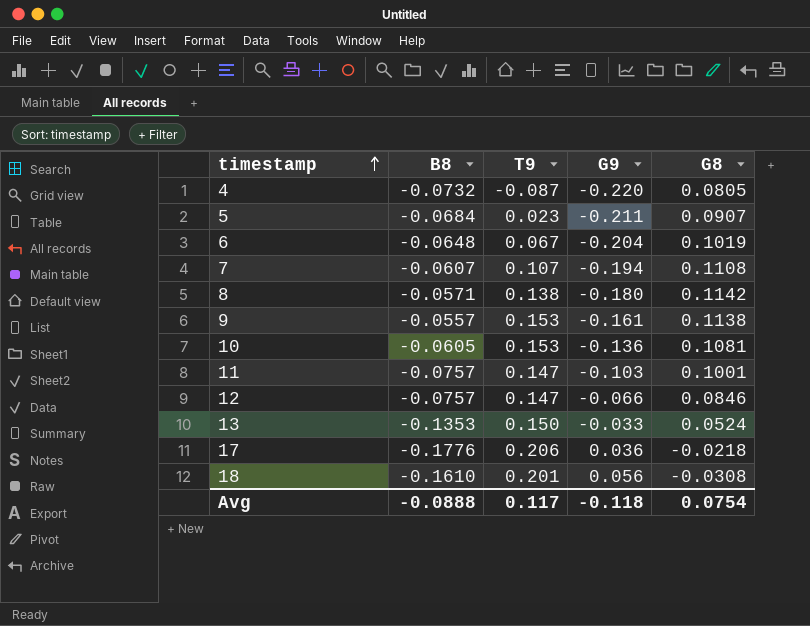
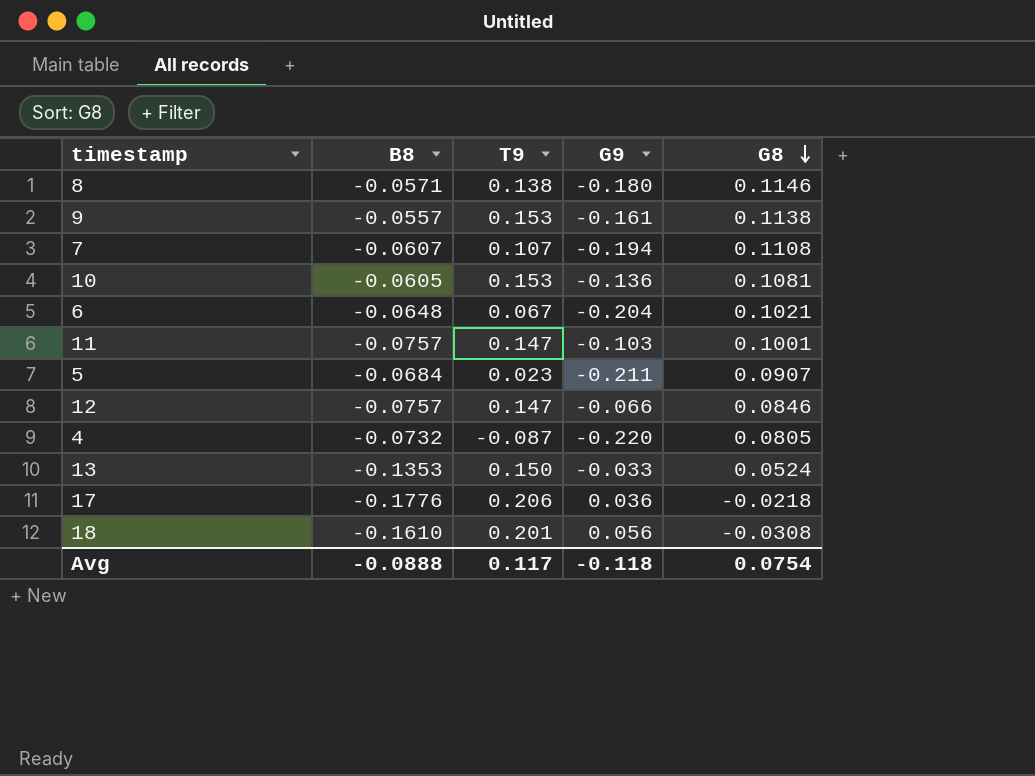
row order: timestamp ascending -> G8 descending
8 | G8: 0.1142 -> 0.1146
6 | G8: 0.1019 -> 0.1021

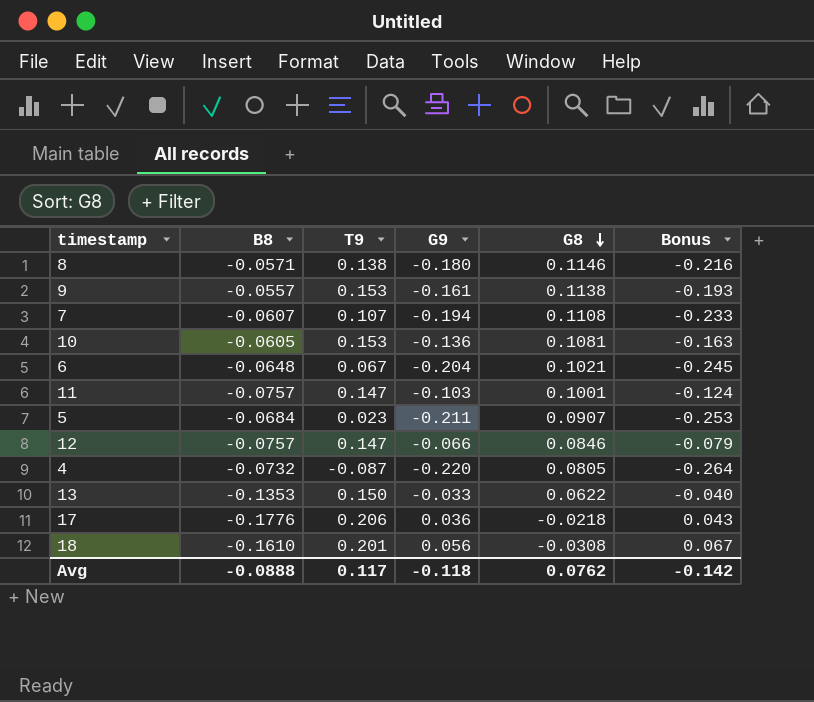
column Bonus | formula: none -> [G9] * 1.2
13 | G8: 0.0524 -> 0.0622
Avg | G8: 0.0754 -> 0.0762

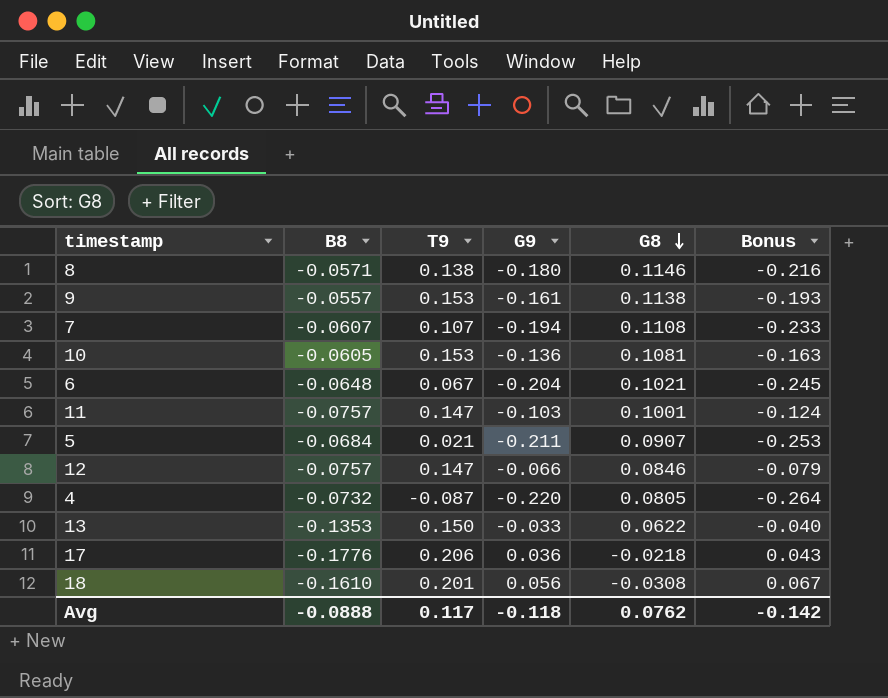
5 | T9: 0.023 -> 0.021

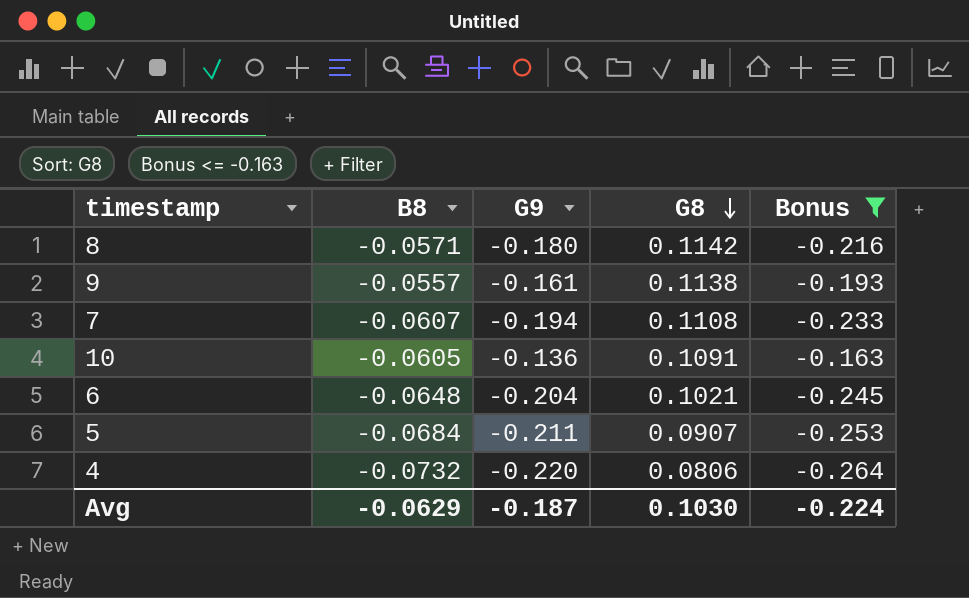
filter: none -> Bonus <= -0.163
column T9 | position: 3 -> none
8 | G8: 0.1146 -> 0.1142
10 | G8: 0.1081 -> 0.1091
4 | G8: 0.0805 -> 0.0806
Avg | B8: -0.0888 -> -0.0629
Avg | G9: -0.118 -> -0.187
Avg | G8: 0.0762 -> 0.1030
Avg | Bonus: -0.142 -> -0.224

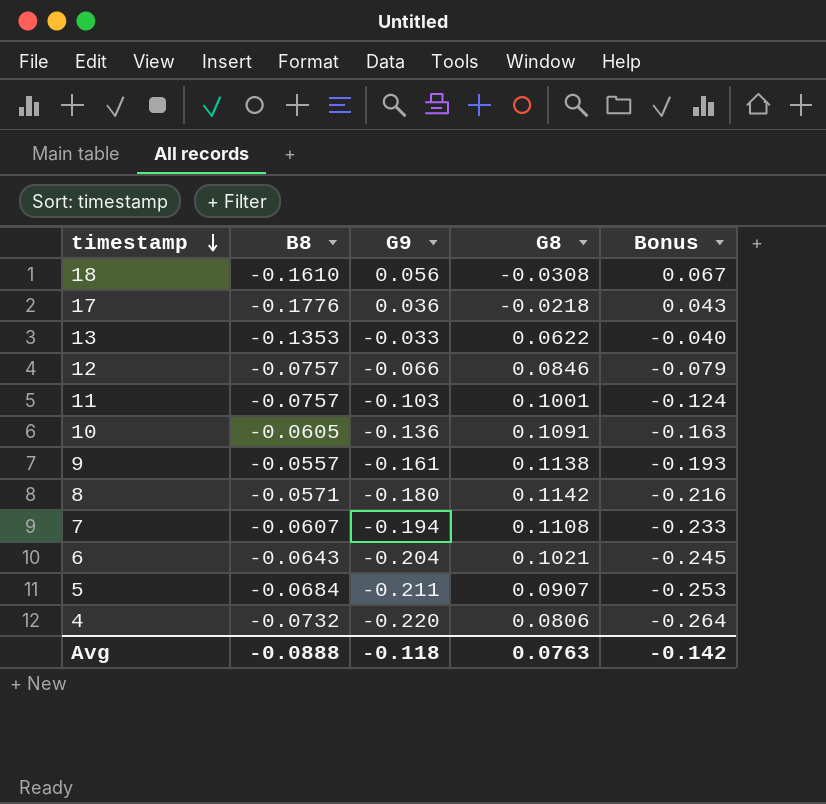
filter: Bonus <= -0.163 -> none
row order: G8 descending -> timestamp descending
6 | B8: -0.0648 -> -0.0643
Avg | B8: -0.0629 -> -0.0888
Avg | G9: -0.187 -> -0.118
Avg | G8: 0.1030 -> 0.0763
Avg | Bonus: -0.224 -> -0.142

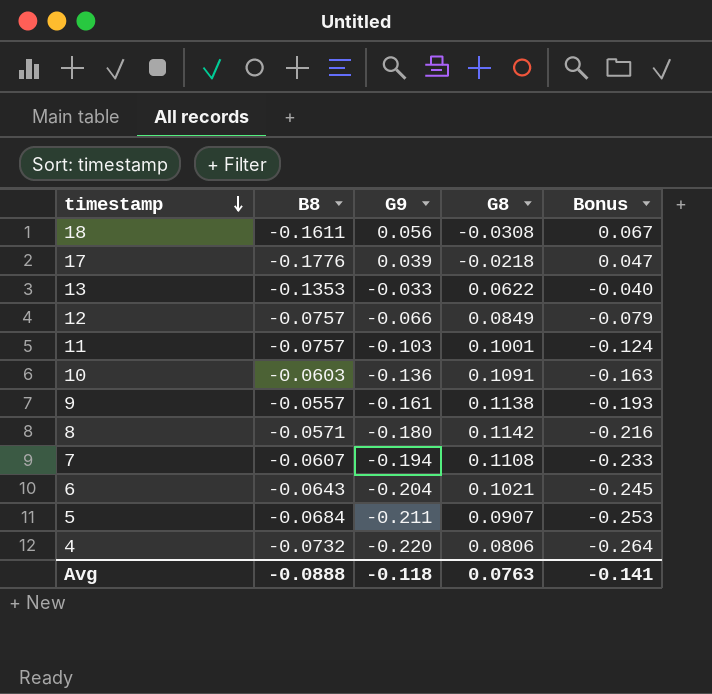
18 | B8: -0.1610 -> -0.1611
17 | G9: 0.036 -> 0.039
17 | Bonus: 0.043 -> 0.047
12 | G8: 0.0846 -> 0.0849
10 | B8: -0.0605 -> -0.0603
Avg | Bonus: -0.142 -> -0.141

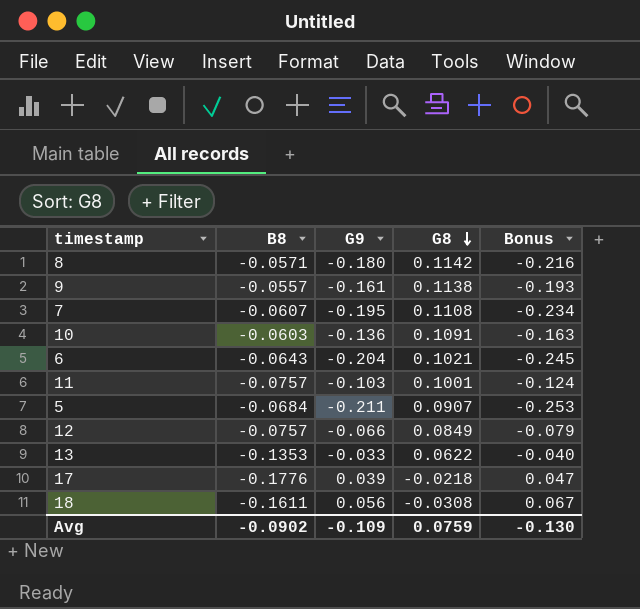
row order: timestamp descending -> G8 descending
row 4: -0.0732 | -0.220 | 0.0806 | -0.264 -> none
7 | G9: -0.194 -> -0.195
7 | Bonus: -0.233 -> -0.234
Avg | B8: -0.0888 -> -0.0902
Avg | G9: -0.118 -> -0.109
Avg | G8: 0.0763 -> 0.0759
Avg | Bonus: -0.141 -> -0.130

